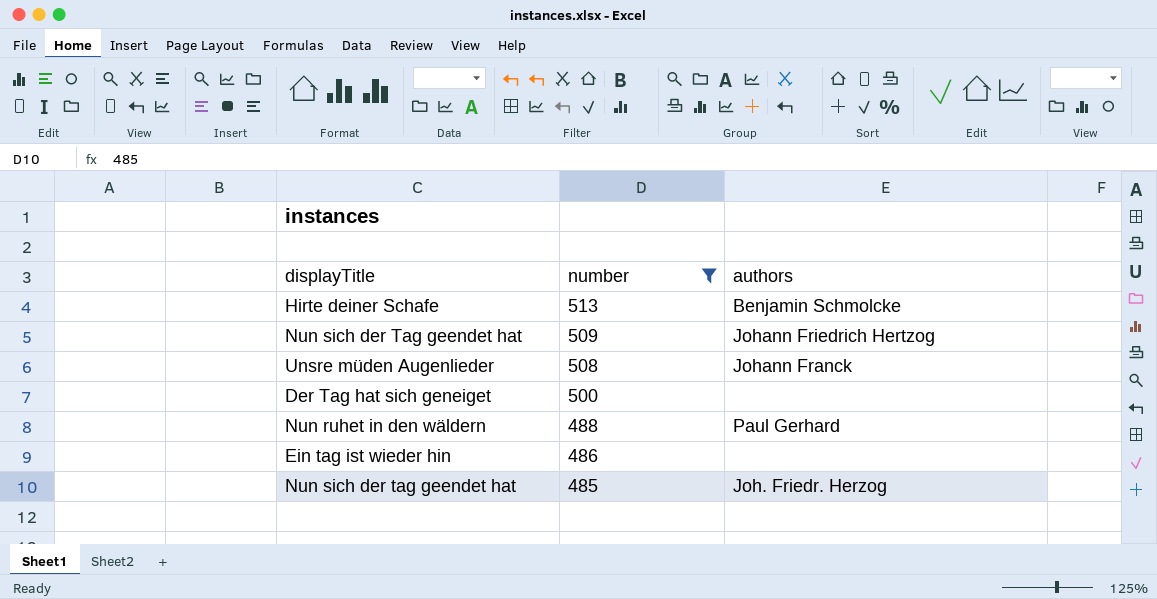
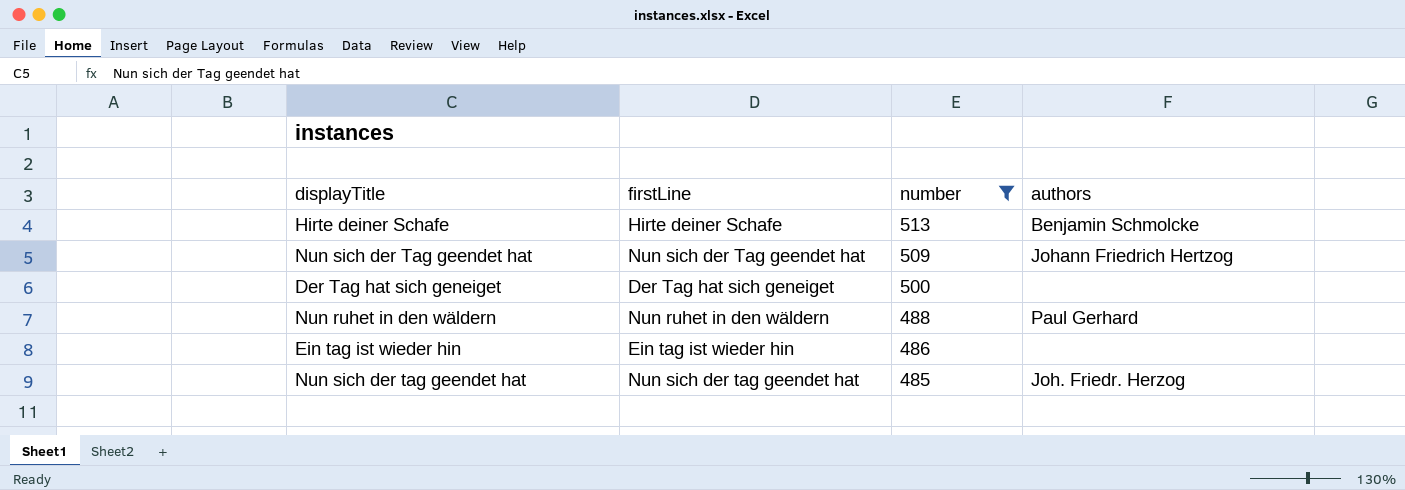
column firstLine | position: none -> 2
row Unsre müden Augenlieder: 508 | Johann Franck -> none

